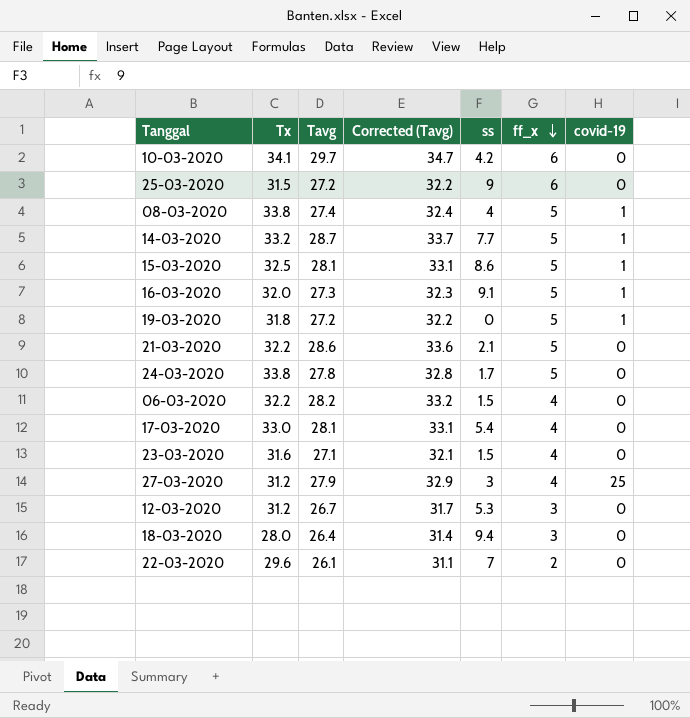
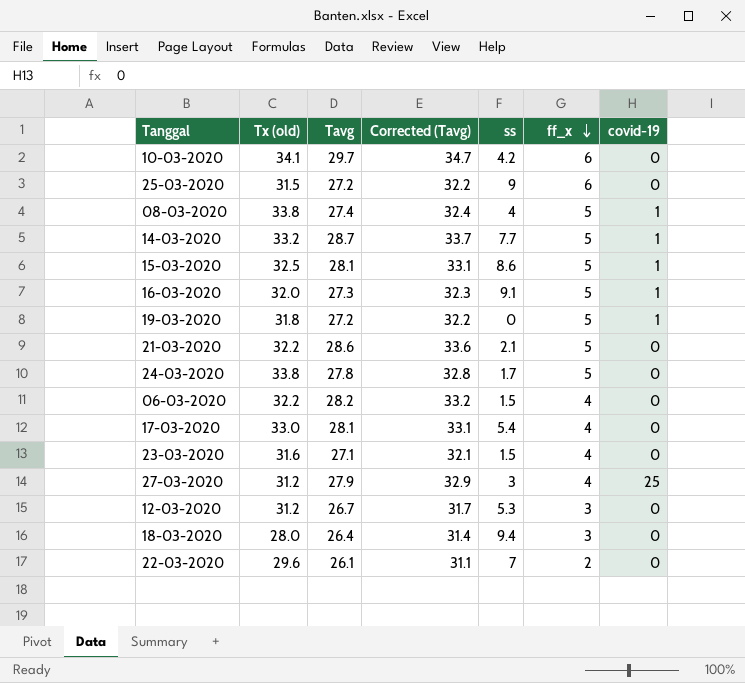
column name: Tx -> Tx (old)

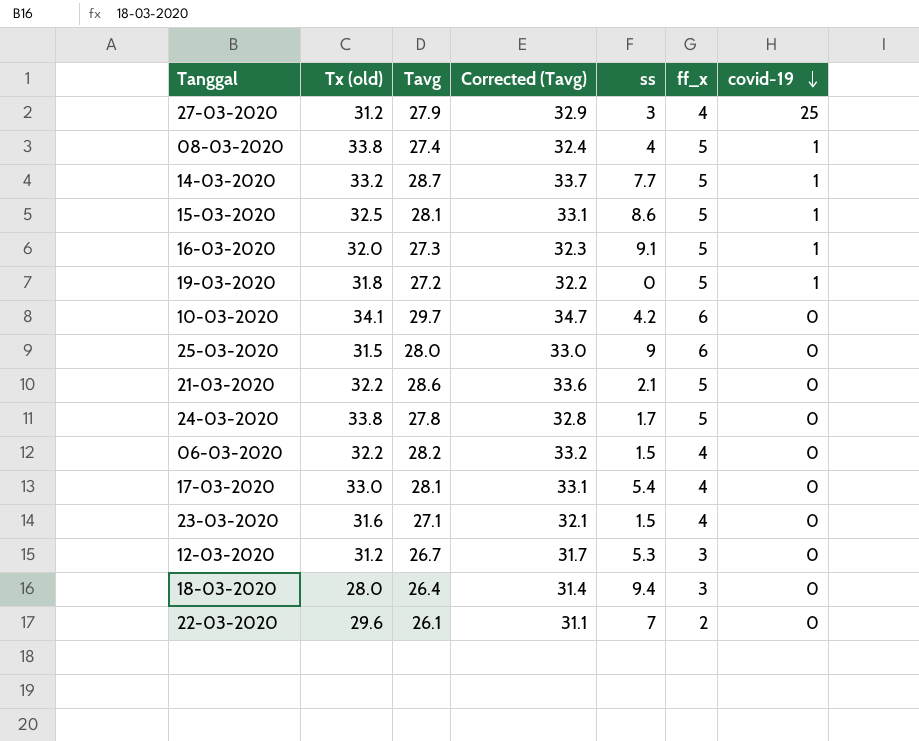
row order: ff_x descending -> covid-19 descending
25-03-2020 | Tavg: 27.2 -> 28.0
25-03-2020 | Corrected (Tavg): 32.2 -> 33.0

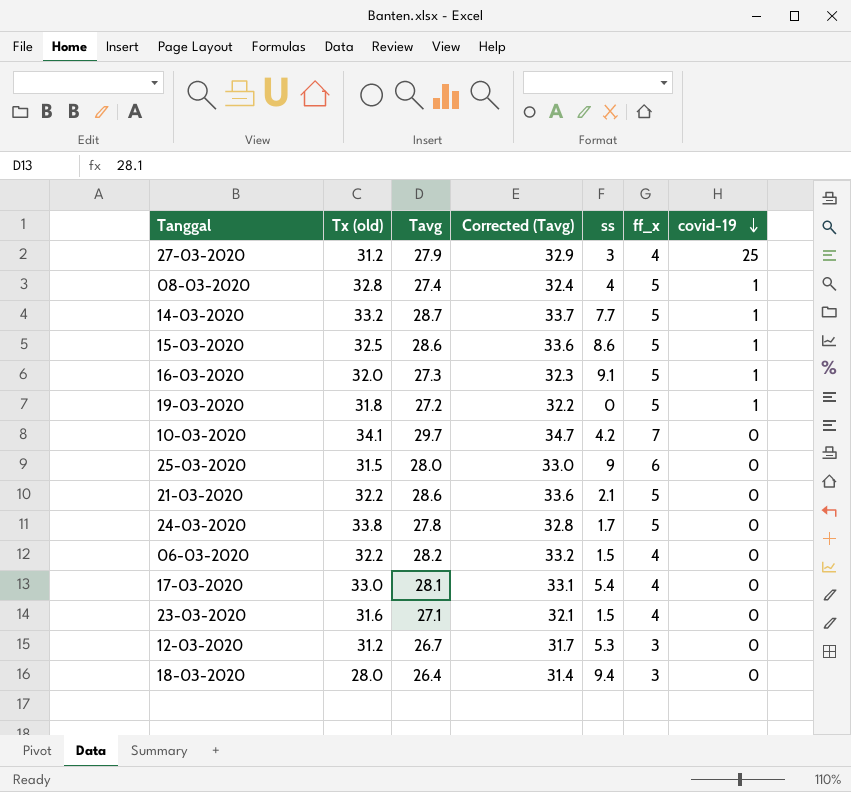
row 22-03-2020: 29.6 | 26.1 | 31.1 | 7 | 2 | 0 -> none
08-03-2020 | Tx (old): 33.8 -> 32.8
15-03-2020 | Tavg: 28.1 -> 28.6
15-03-2020 | Corrected (Tavg): 33.1 -> 33.6
10-03-2020 | ff_x: 6 -> 7

